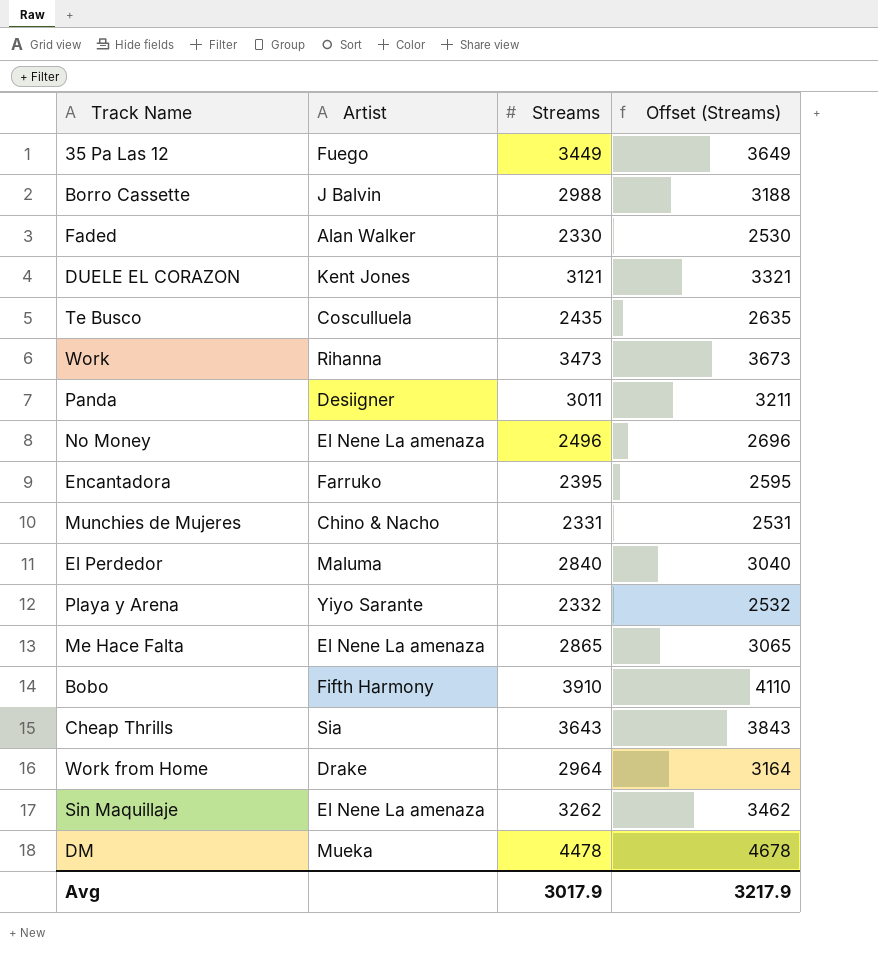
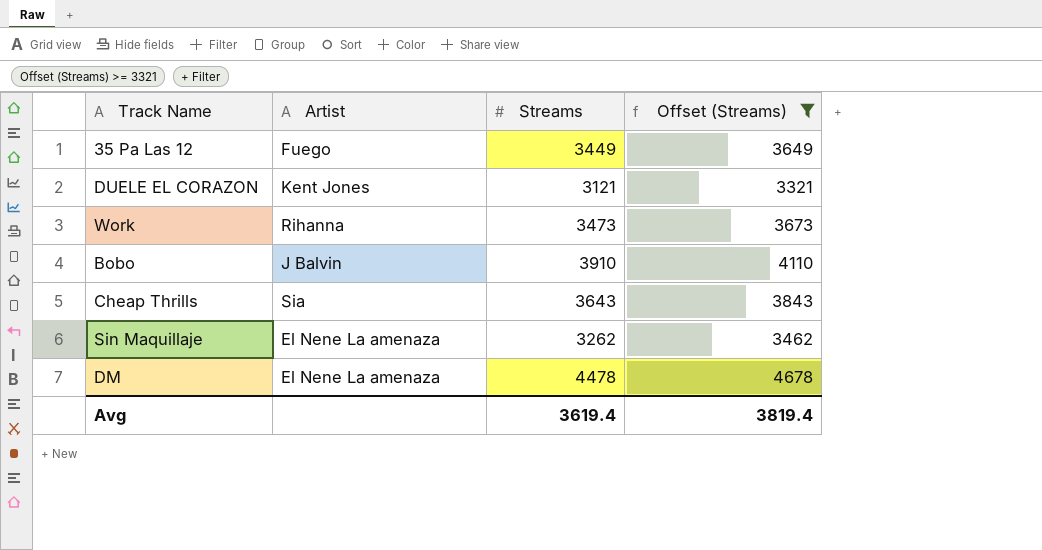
filter: none -> Offset (Streams) >= 3321
Bobo | Artist: Fifth Harmony -> J Balvin
DM | Artist: Mueka -> El Nene La amenaza
Avg | Streams: 3017.9 -> 3619.4
Avg | Offset (Streams): 3217.9 -> 3819.4

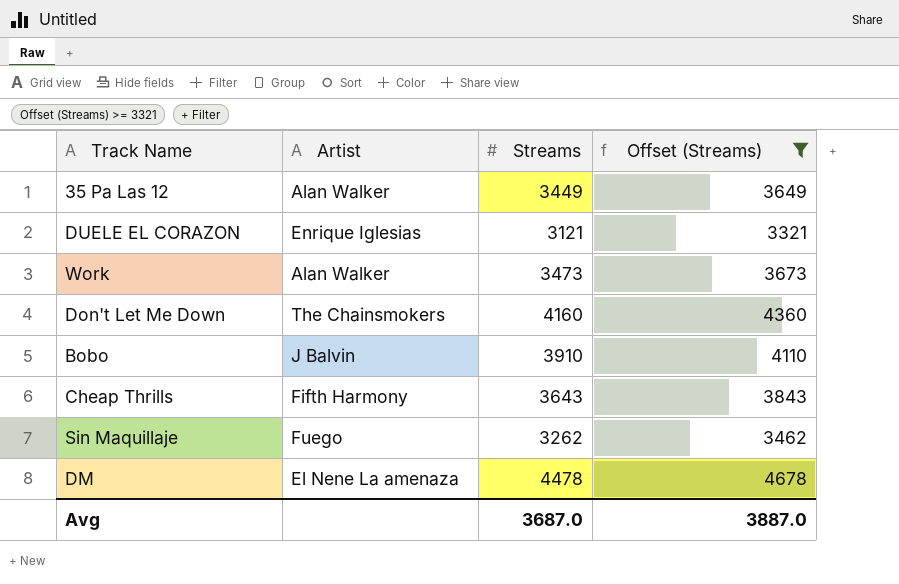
35 Pa Las 12 | Artist: Fuego -> Alan Walker
DUELE EL CORAZON | Artist: Kent Jones -> Enrique Iglesias
Work | Artist: Rihanna -> Alan Walker
row Don't Let Me Down: none -> The Chainsmokers | 4160 | 4360
Cheap Thrills | Artist: Sia -> Fifth Harmony
Sin Maquillaje | Artist: El Nene La amenaza -> Fuego
Avg | Streams: 3619.4 -> 3687.0
Avg | Offset (Streams): 3819.4 -> 3887.0

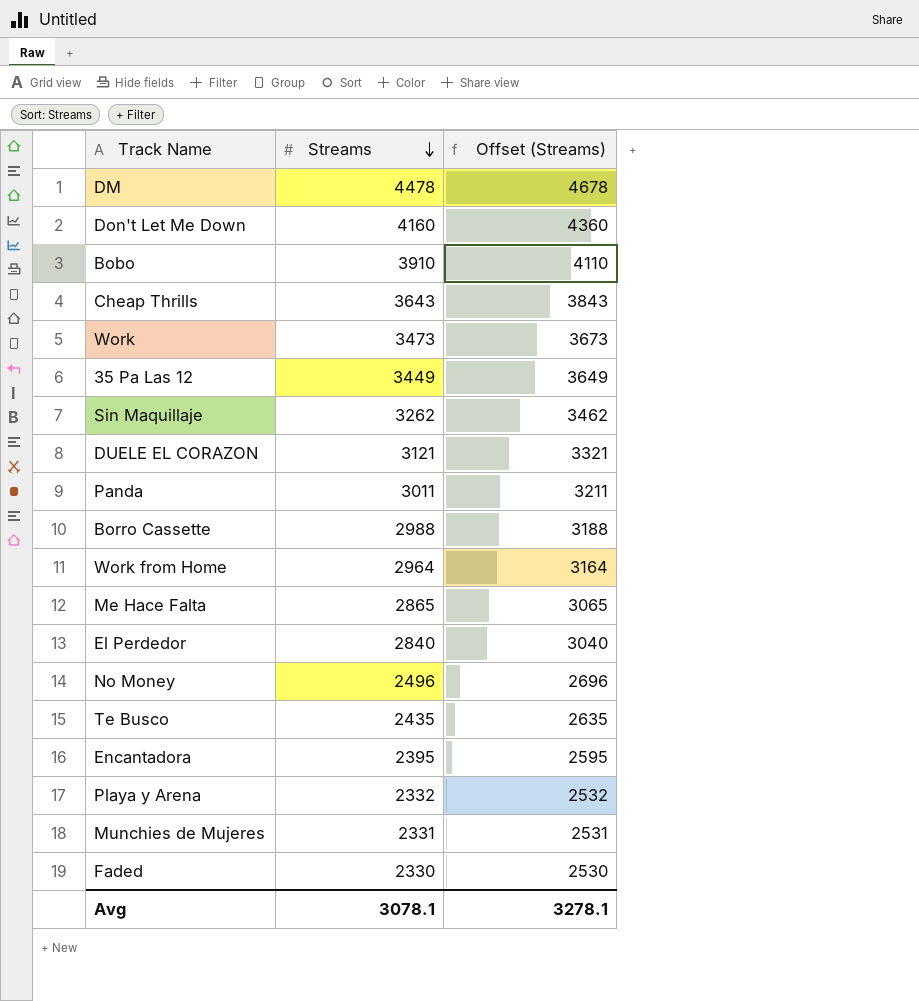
filter: Offset (Streams) >= 3321 -> none
row order: none -> Streams descending
column Artist | position: 2 -> none
Avg | Streams: 3687.0 -> 3078.1
Avg | Offset (Streams): 3887.0 -> 3278.1

